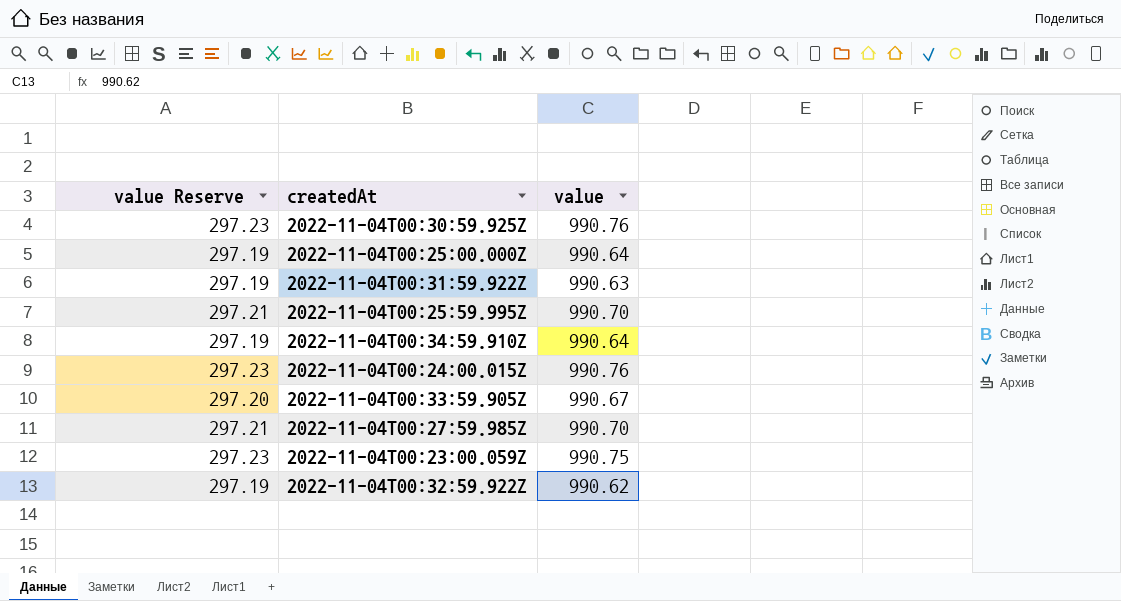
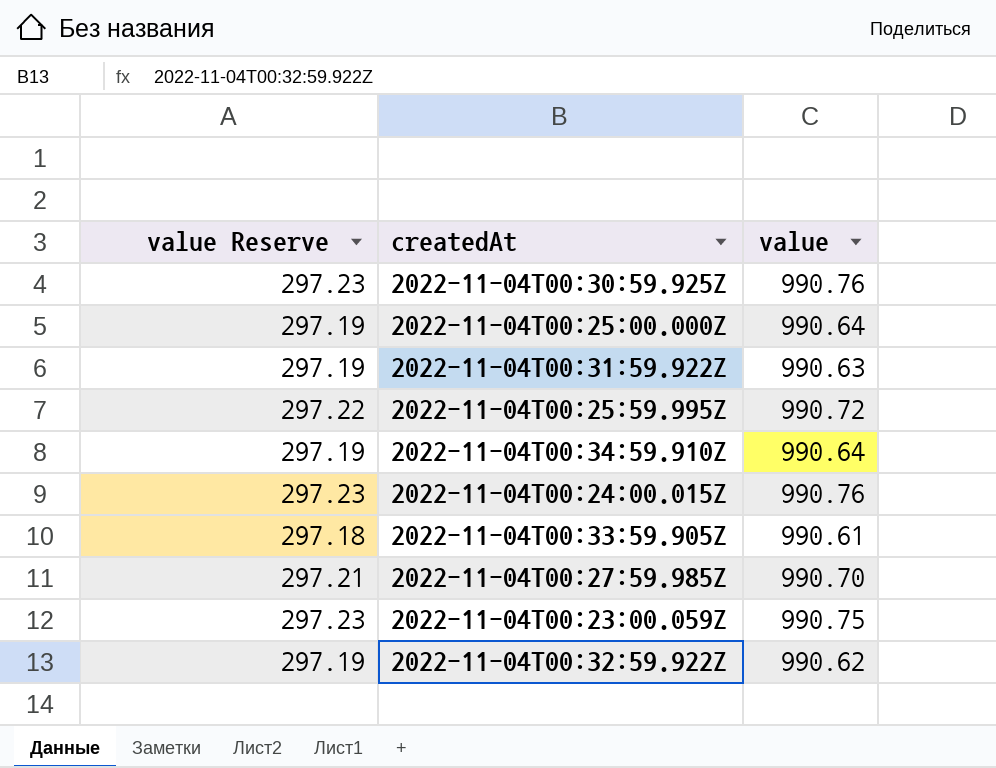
2022-11-04T00:25:59.995Z | value Reserve: 297.21 -> 297.22
2022-11-04T00:25:59.995Z | value: 990.70 -> 990.72
2022-11-04T00:33:59.905Z | value Reserve: 297.20 -> 297.18
2022-11-04T00:33:59.905Z | value: 990.67 -> 990.61

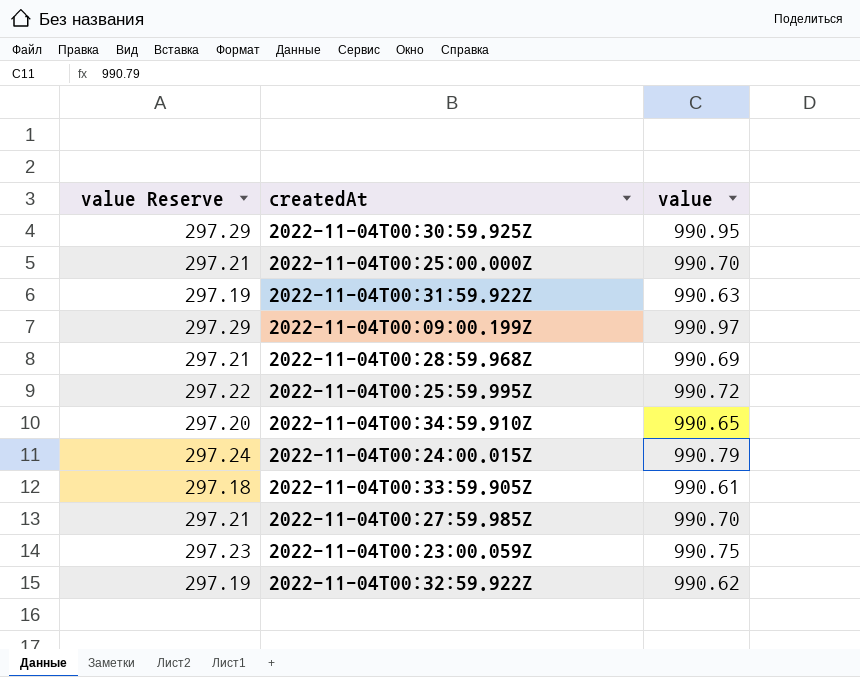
2022-11-04T00:30:59.925Z | value Reserve: 297.23 -> 297.29
2022-11-04T00:30:59.925Z | value: 990.76 -> 990.95
2022-11-04T00:25:00.000Z | value Reserve: 297.19 -> 297.21
2022-11-04T00:25:00.000Z | value: 990.64 -> 990.70
row 2022-11-04T00:09:00.199Z: none -> 297.29 | 990.97
row 2022-11-04T00:28:59.968Z: none -> 297.21 | 990.69
2022-11-04T00:34:59.910Z | value Reserve: 297.19 -> 297.20
2022-11-04T00:34:59.910Z | value: 990.64 -> 990.65
2022-11-04T00:24:00.015Z | value Reserve: 297.23 -> 297.24
2022-11-04T00:24:00.015Z | value: 990.76 -> 990.79

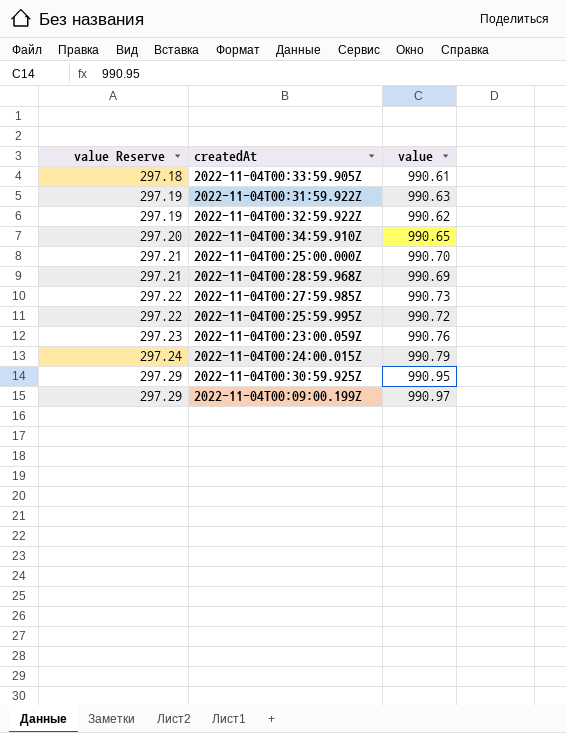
row order: none -> value Reserve ascending
2022-11-04T00:27:59.985Z | value Reserve: 297.21 -> 297.22
2022-11-04T00:27:59.985Z | value: 990.70 -> 990.73
2022-11-04T00:23:00.059Z | value: 990.75 -> 990.76

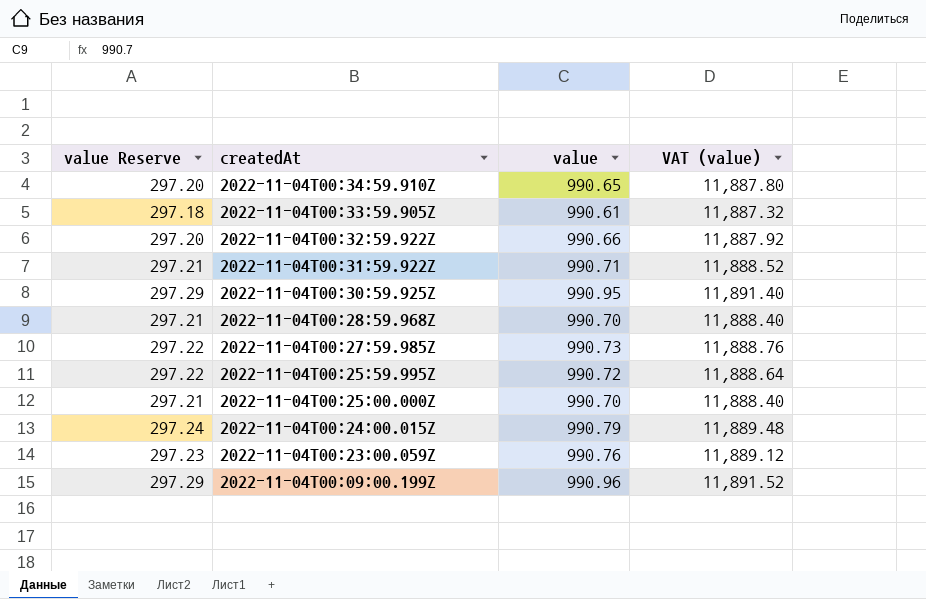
row order: value Reserve ascending -> createdAt descending
column VAT (value) | formula: none -> [value] * 12
2022-11-04T00:32:59.922Z | value Reserve: 297.19 -> 297.20
2022-11-04T00:32:59.922Z | value: 990.62 -> 990.66
2022-11-04T00:31:59.922Z | value Reserve: 297.19 -> 297.21
2022-11-04T00:31:59.922Z | value: 990.63 -> 990.71
2022-11-04T00:28:59.968Z | value: 990.69 -> 990.70
2022-11-04T00:09:00.199Z | value: 990.97 -> 990.96

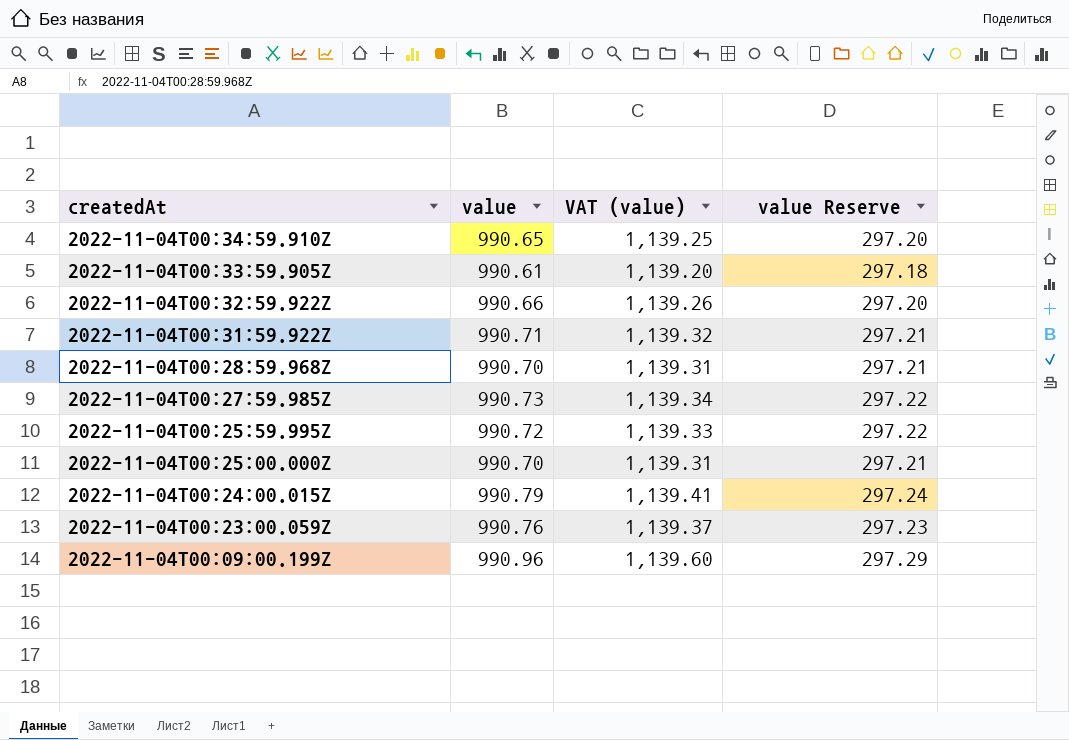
column VAT (value) | formula: [value] * 12 -> [value] * 1.15
column value Reserve | position: 1 -> 4
row 2022-11-04T00:30:59.925Z: 297.29 | 990.95 | 11,891.40 -> none

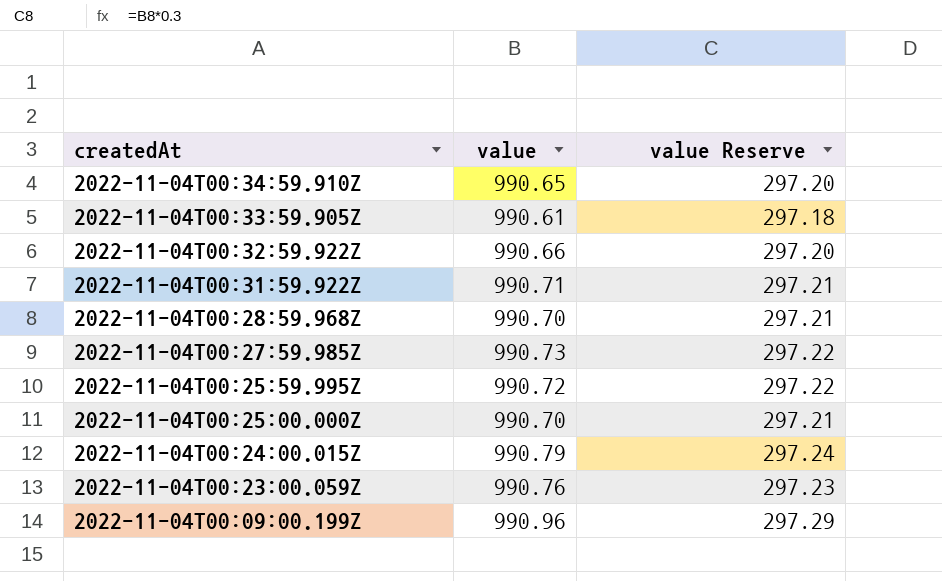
column VAT (value) | formula: [value] * 1.15 -> none

